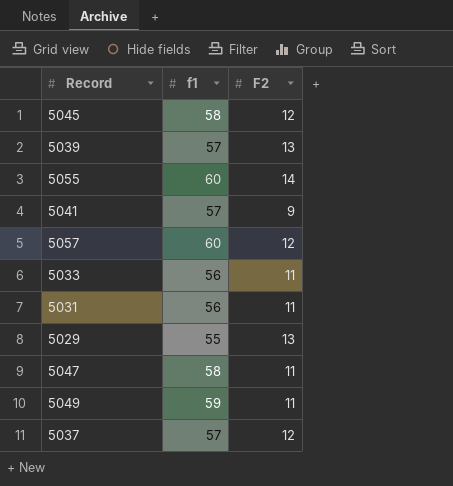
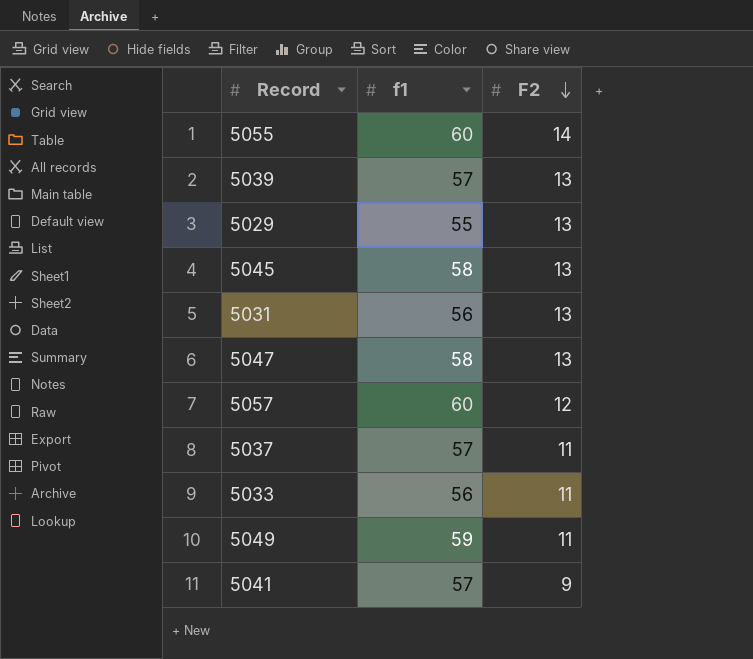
row order: none -> F2 descending
5045 | F2: 12 -> 13
5031 | F2: 11 -> 13
5047 | F2: 11 -> 13
5037 | F2: 12 -> 11

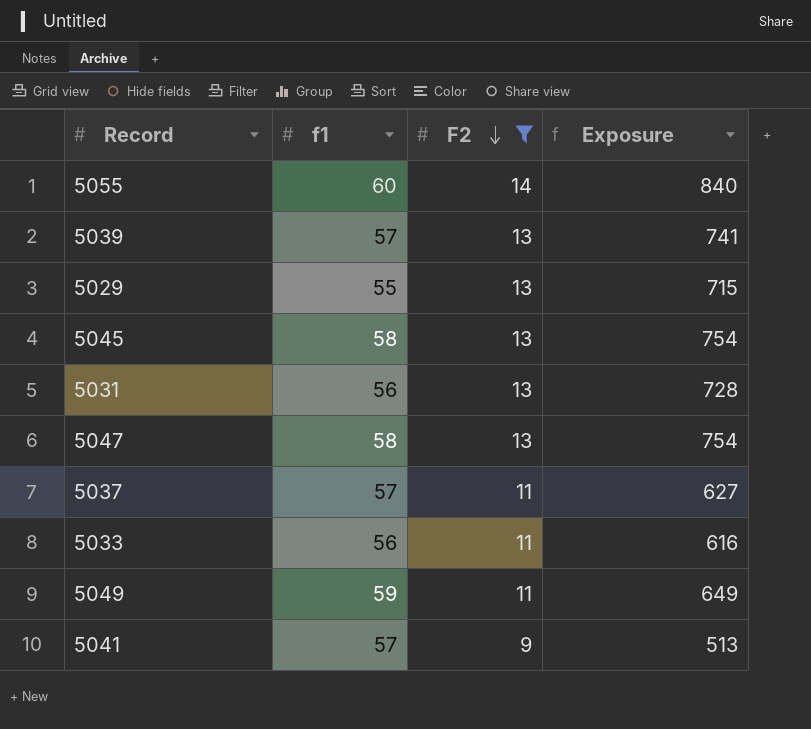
filter: none -> F2 != 12
column Exposure | formula: none -> [f1] * [F2]

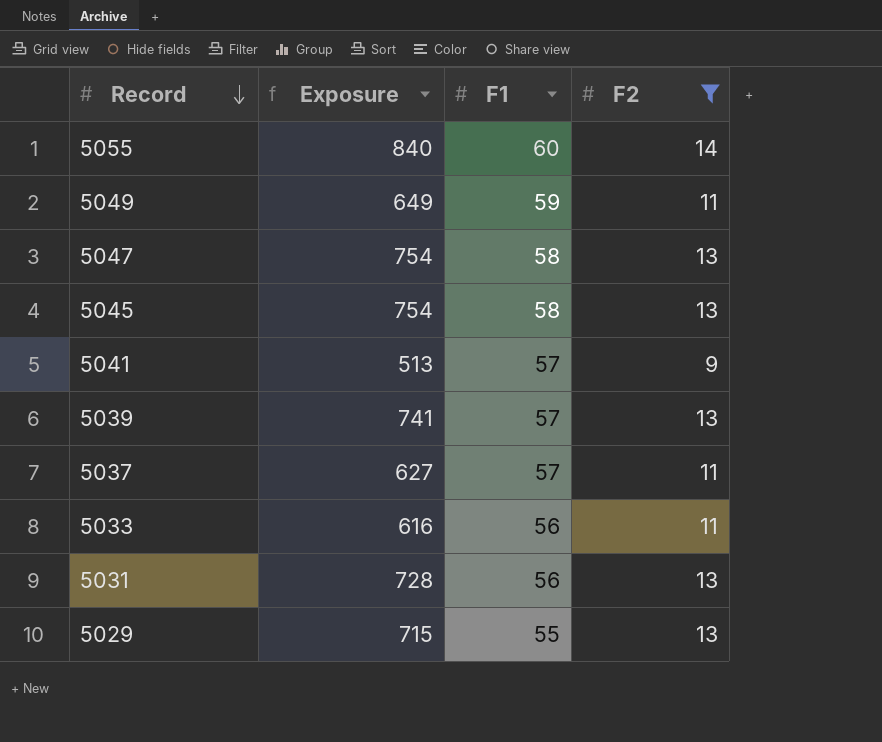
row order: F2 descending -> Record descending
column Exposure | position: 4 -> 2
column name: f1 -> F1

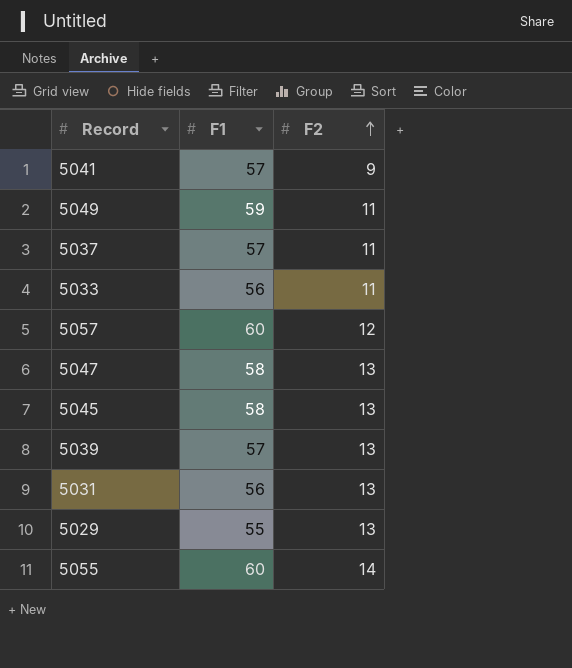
filter: F2 != 12 -> none
row order: Record descending -> F2 ascending
column Exposure | formula: [F1] * [F2] -> none

